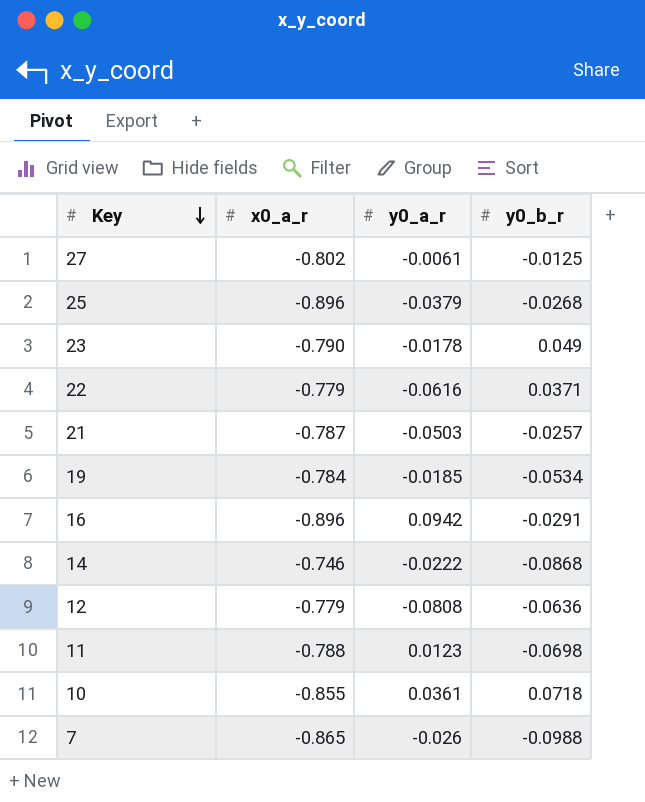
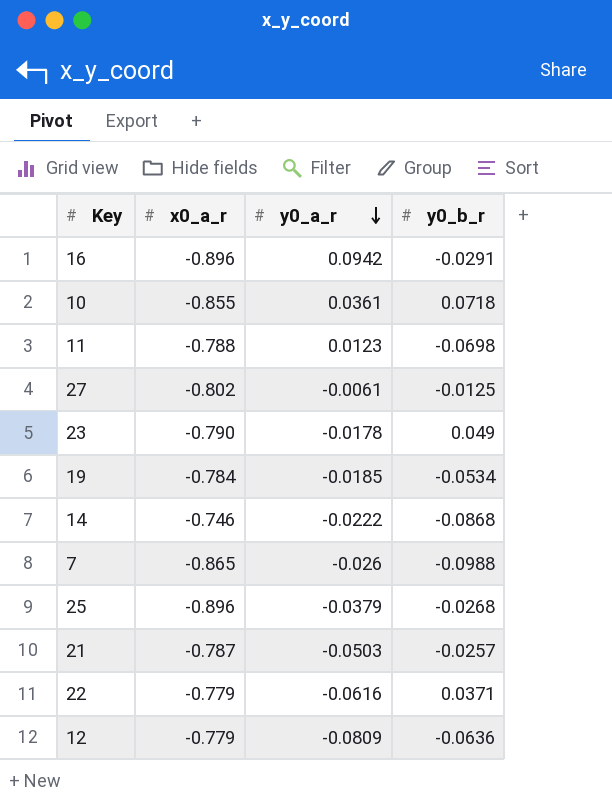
row order: Key descending -> y0_a_r descending
12 | y0_a_r: -0.0808 -> -0.0809

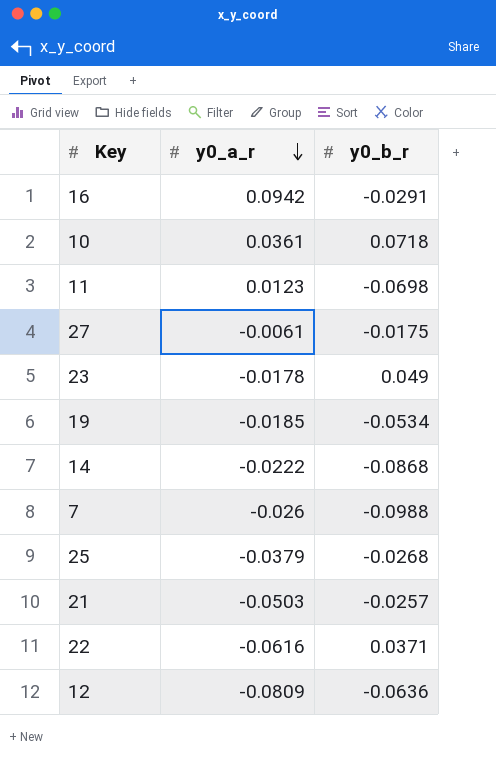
column x0_a_r | position: 2 -> none
27 | y0_b_r: -0.0125 -> -0.0175

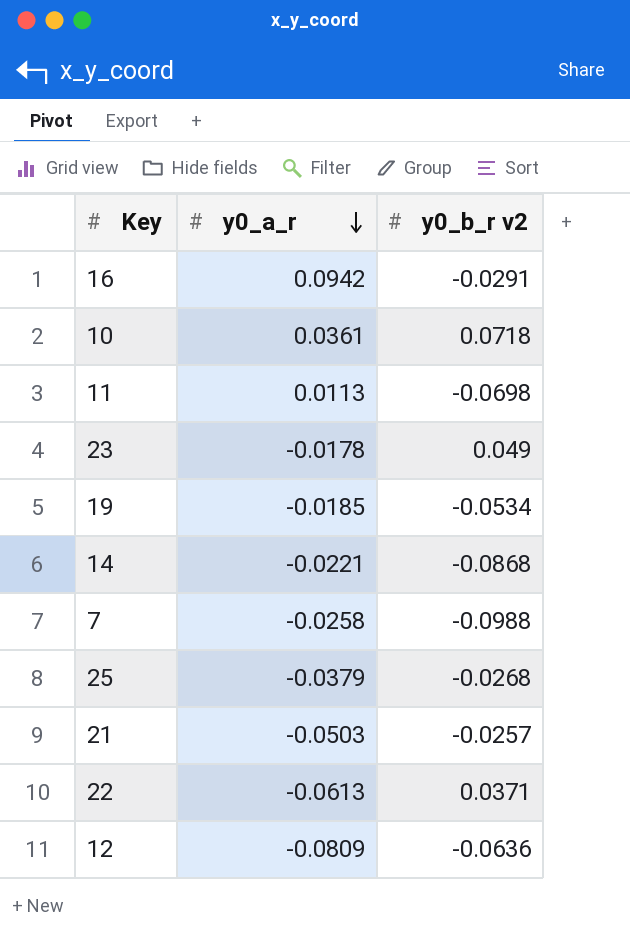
column name: y0_b_r -> y0_b_r v2
row 27: -0.0061 | -0.0175 -> none
11 | y0_a_r: 0.0123 -> 0.0113
14 | y0_a_r: -0.0222 -> -0.0221
7 | y0_a_r: -0.026 -> -0.0258
22 | y0_a_r: -0.0616 -> -0.0613

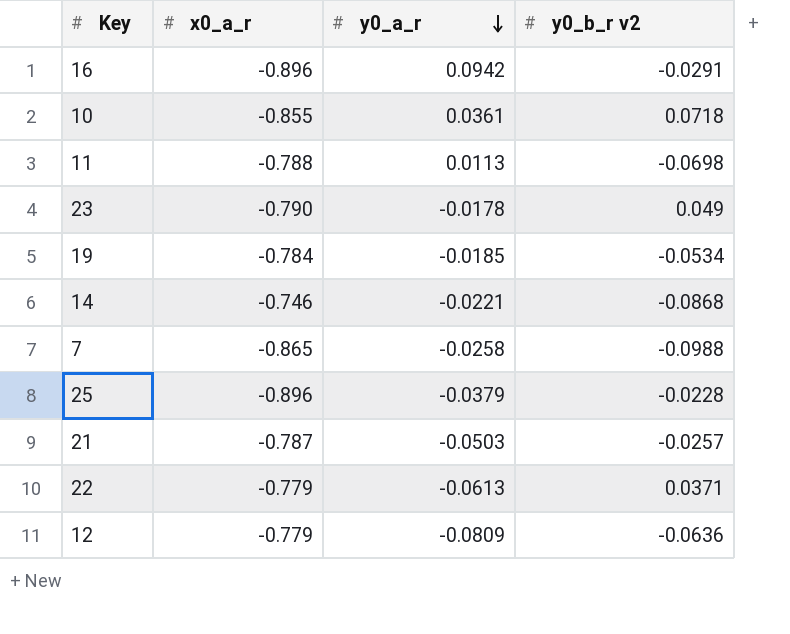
column x0_a_r | position: none -> 2
25 | y0_b_r v2: -0.0268 -> -0.0228

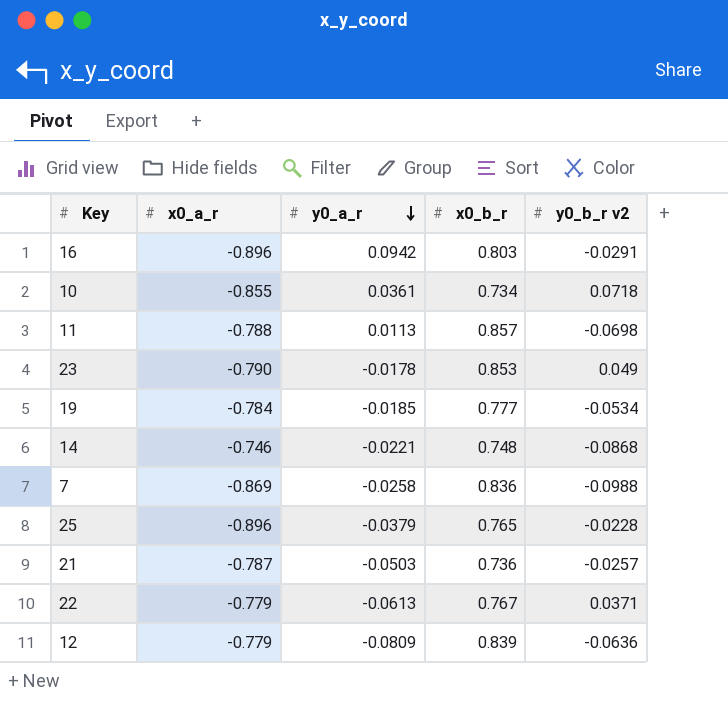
column x0_b_r | position: none -> 4
7 | x0_a_r: -0.865 -> -0.869

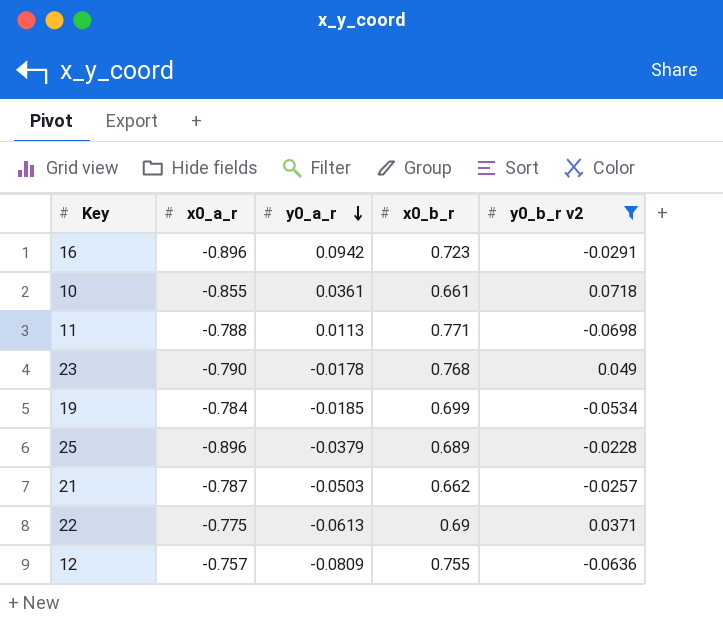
filter: none -> y0_b_r v2 >= -0.0698
16 | x0_b_r: 0.803 -> 0.723
10 | x0_b_r: 0.734 -> 0.661
11 | x0_b_r: 0.857 -> 0.771
23 | x0_b_r: 0.853 -> 0.768
19 | x0_b_r: 0.777 -> 0.699
25 | x0_b_r: 0.765 -> 0.689
21 | x0_b_r: 0.736 -> 0.662
22 | x0_a_r: -0.779 -> -0.775
22 | x0_b_r: 0.767 -> 0.69
12 | x0_a_r: -0.779 -> -0.757
12 | x0_b_r: 0.839 -> 0.755

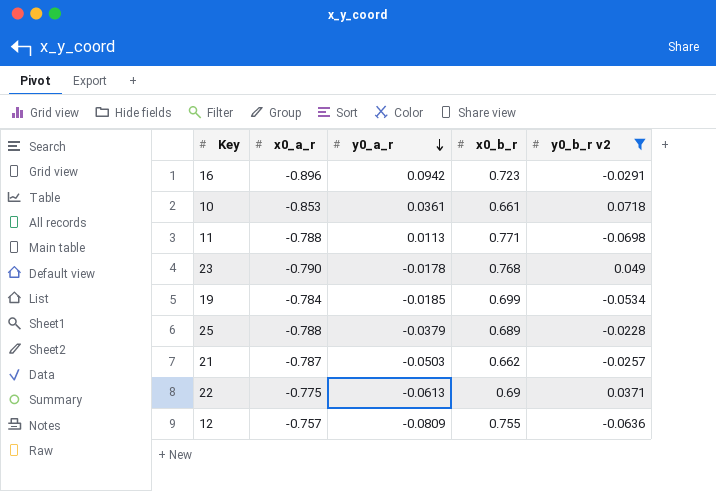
10 | x0_a_r: -0.855 -> -0.853
25 | x0_a_r: -0.896 -> -0.788

